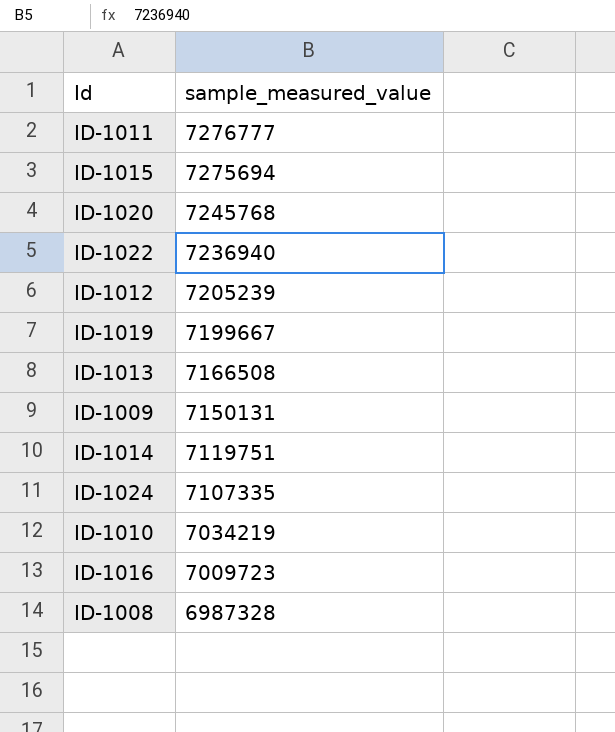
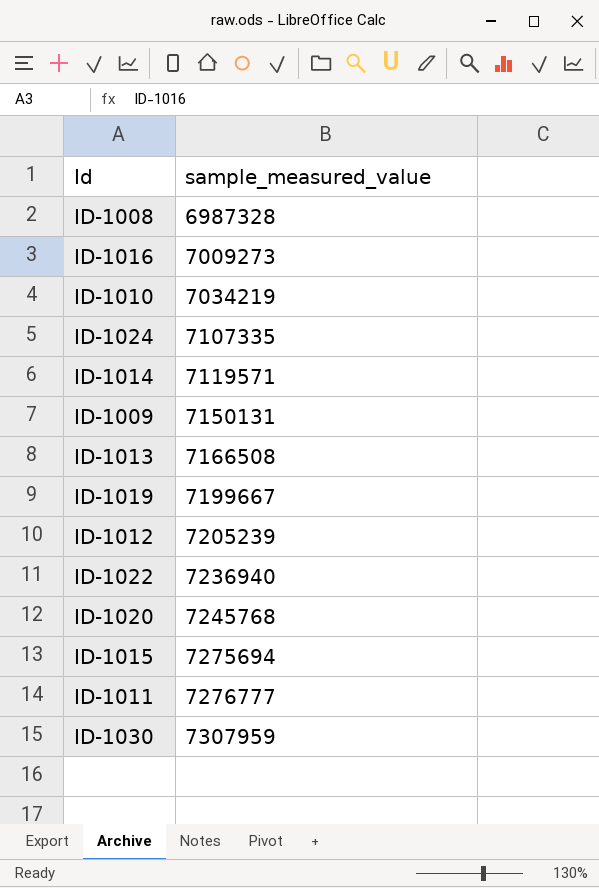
row order: sample_measured_value descending -> sample_measured_value ascending
ID-1016 | sample_measured_value: 7009723 -> 7009273
ID-1014 | sample_measured_value: 7119751 -> 7119571
row ID-1030: none -> 7307959

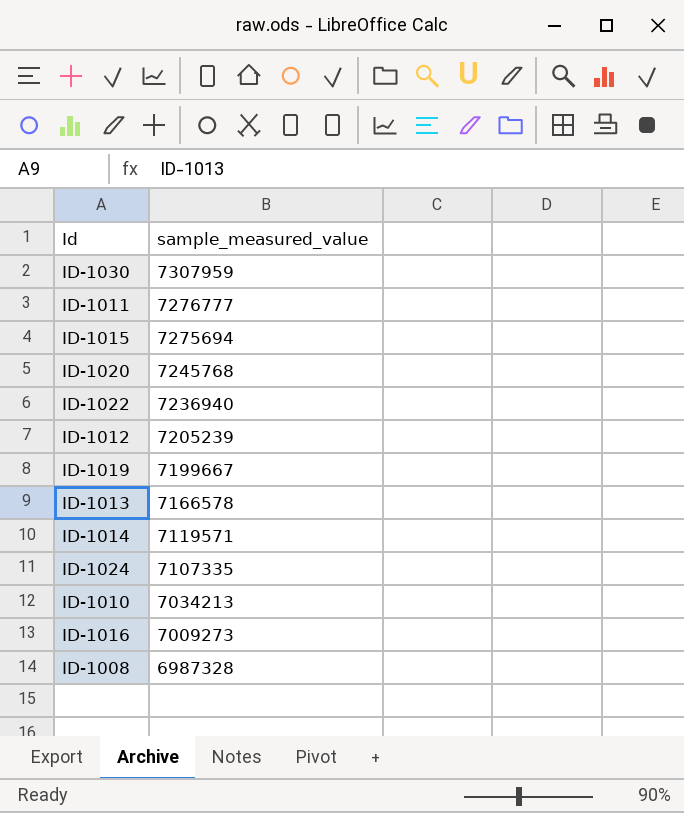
row order: sample_measured_value ascending -> sample_measured_value descending
row ID-1009: 7150131 -> none
ID-1013 | sample_measured_value: 7166508 -> 7166578
ID-1010 | sample_measured_value: 7034219 -> 7034213

